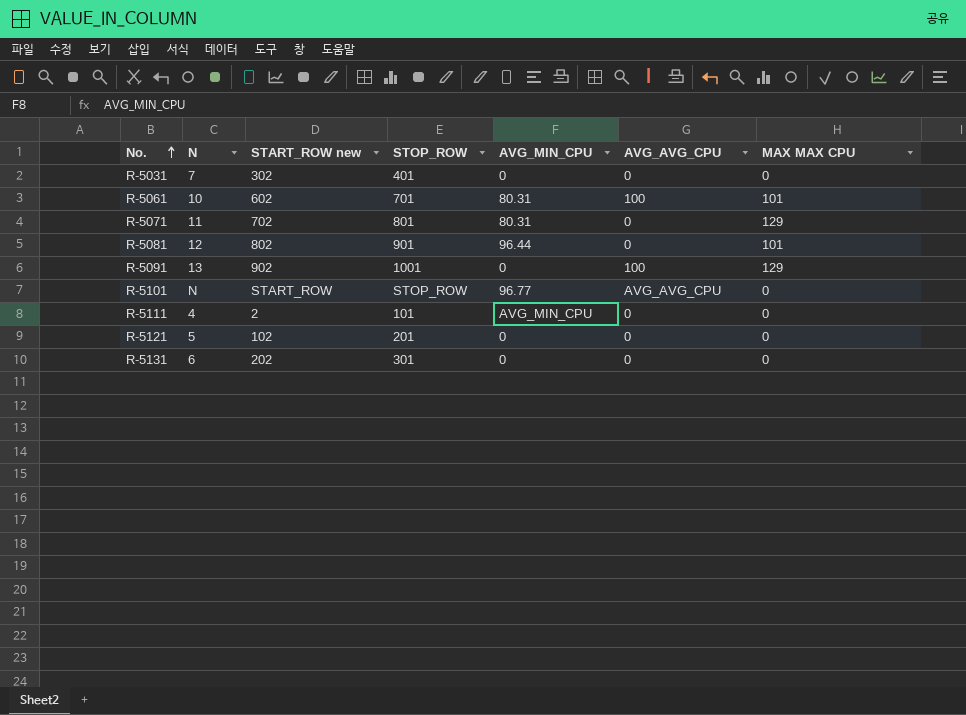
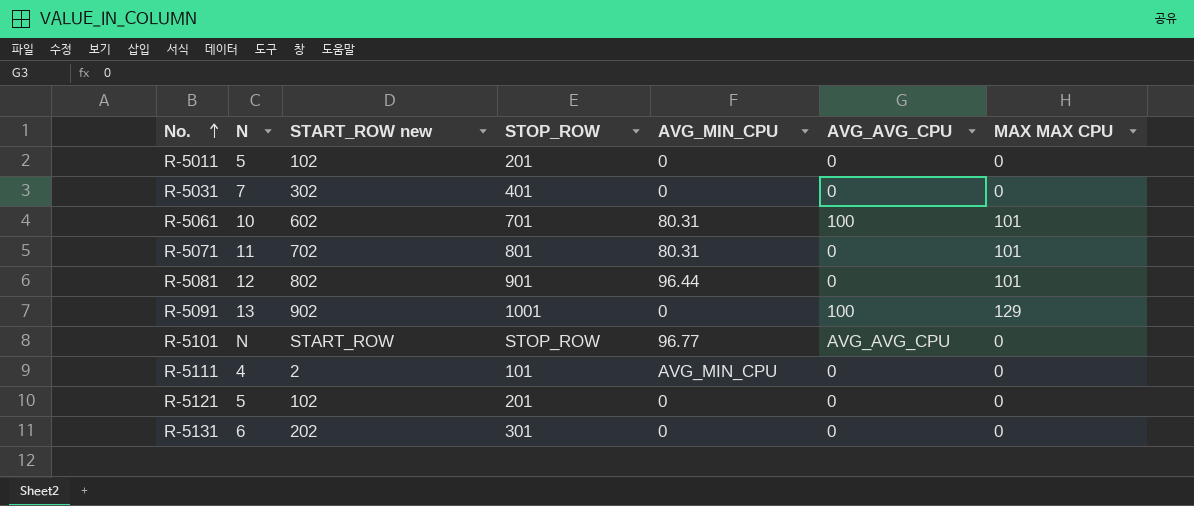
row R-5011: none -> 5 | 102 | 201 | 0 | 0 | 0
R-5071 | MAX MAX CPU: 129 -> 101

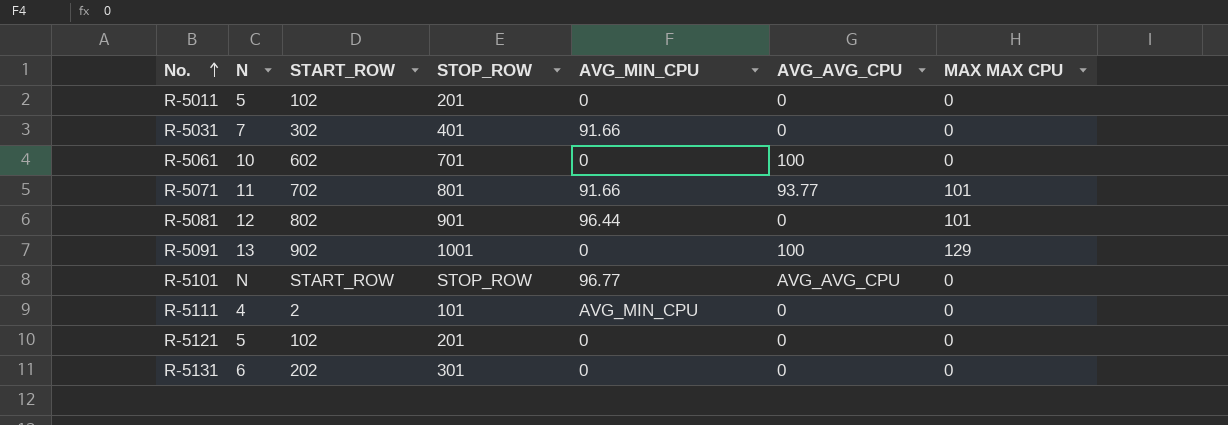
column name: START_ROW new -> START_ROW
R-5031 | AVG_MIN_CPU: 0 -> 91.66
R-5061 | AVG_MIN_CPU: 80.31 -> 0
R-5061 | MAX MAX CPU: 101 -> 0
R-5071 | AVG_MIN_CPU: 80.31 -> 91.66
R-5071 | AVG_AVG_CPU: 0 -> 93.77

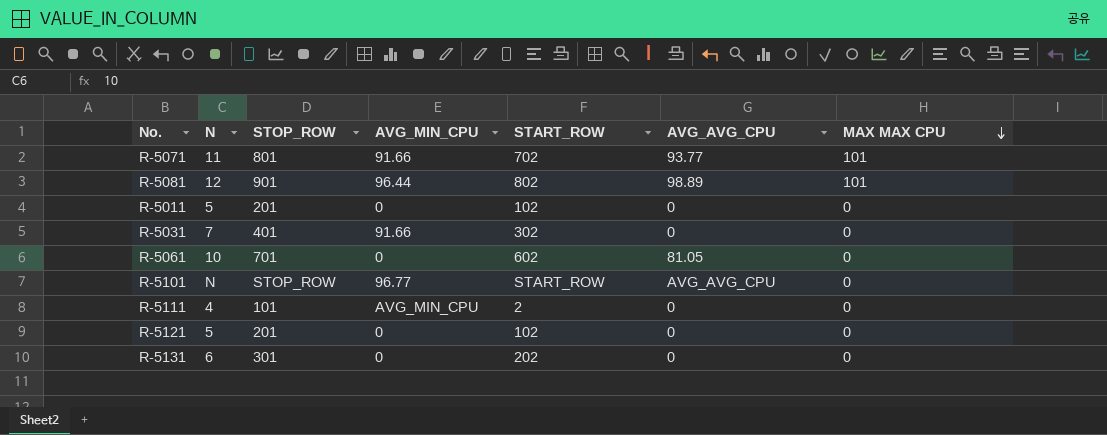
row order: No. ascending -> MAX MAX CPU descending
column START_ROW | position: 3 -> 5
row R-5091: 13 | 902 | 1001 | 0 | 100 | 129 -> none
R-5081 | AVG_AVG_CPU: 0 -> 98.89
R-5061 | AVG_AVG_CPU: 100 -> 81.05

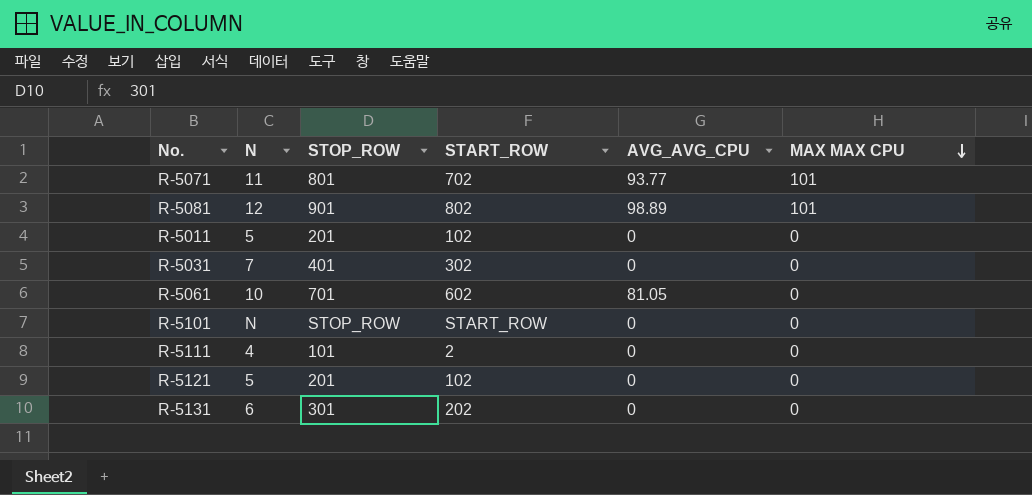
column AVG_MIN_CPU | position: 4 -> none
R-5101 | AVG_AVG_CPU: AVG_AVG_CPU -> 0

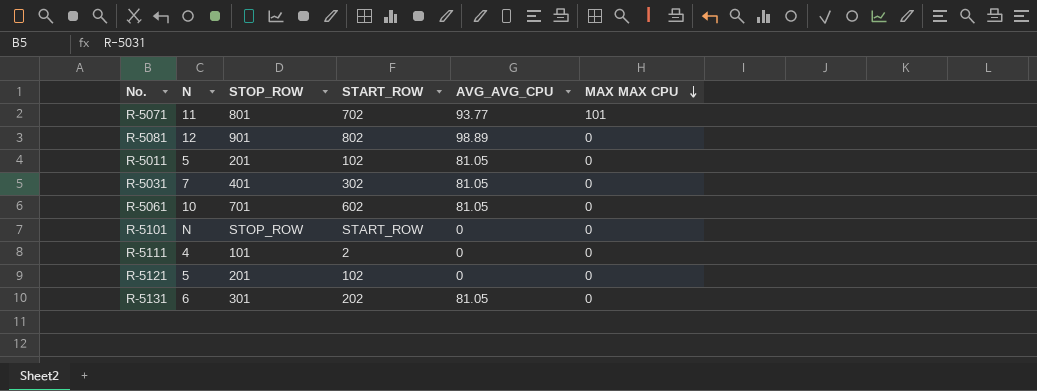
R-5081 | MAX MAX CPU: 101 -> 0
R-5011 | AVG_AVG_CPU: 0 -> 81.05
R-5031 | AVG_AVG_CPU: 0 -> 81.05
R-5131 | AVG_AVG_CPU: 0 -> 81.05

